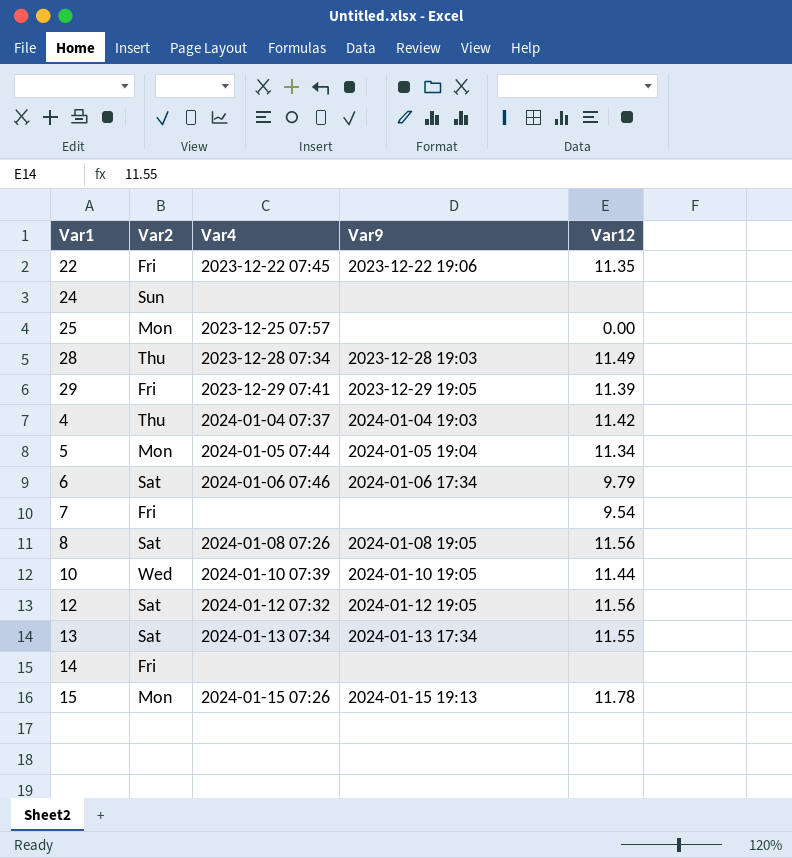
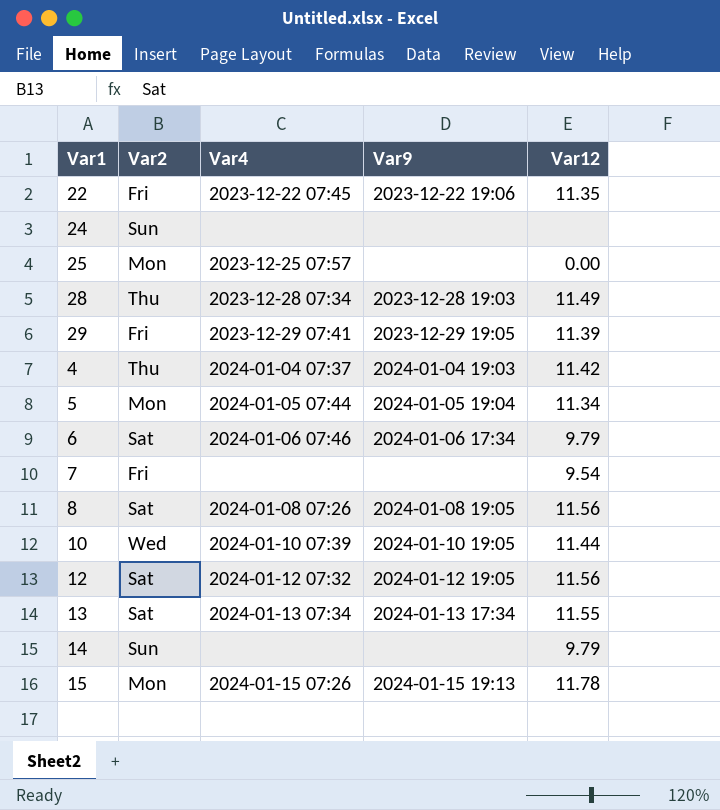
14 | Var2: Fri -> Sun
14 | Var12: none -> 9.79

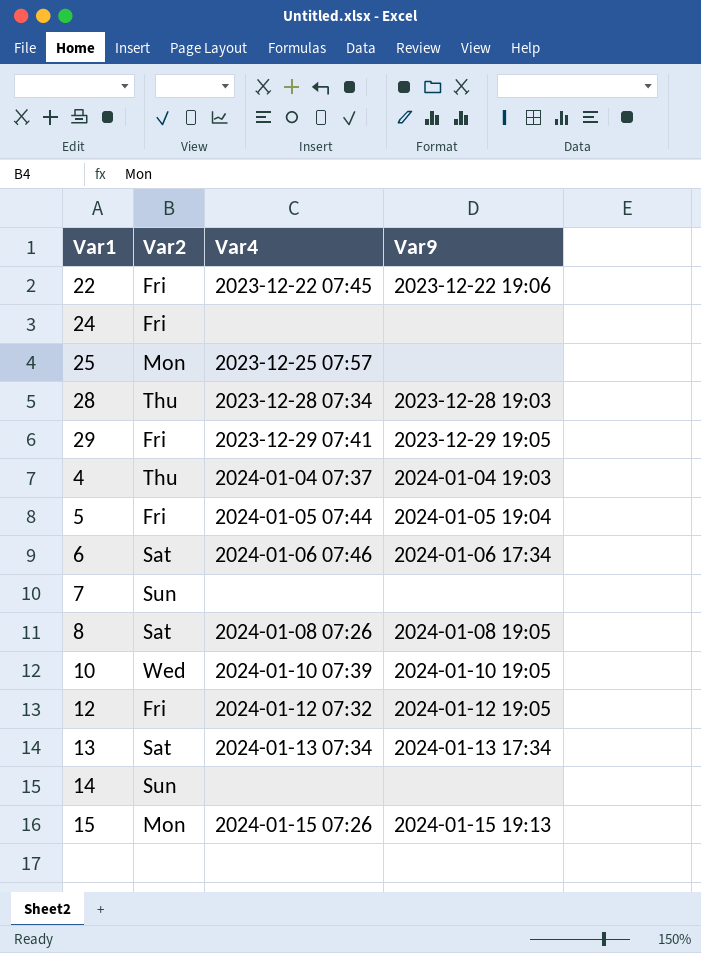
column Var12 | position: 5 -> none
24 | Var2: Sun -> Fri
5 | Var2: Mon -> Fri
7 | Var2: Fri -> Sun
12 | Var2: Sat -> Fri

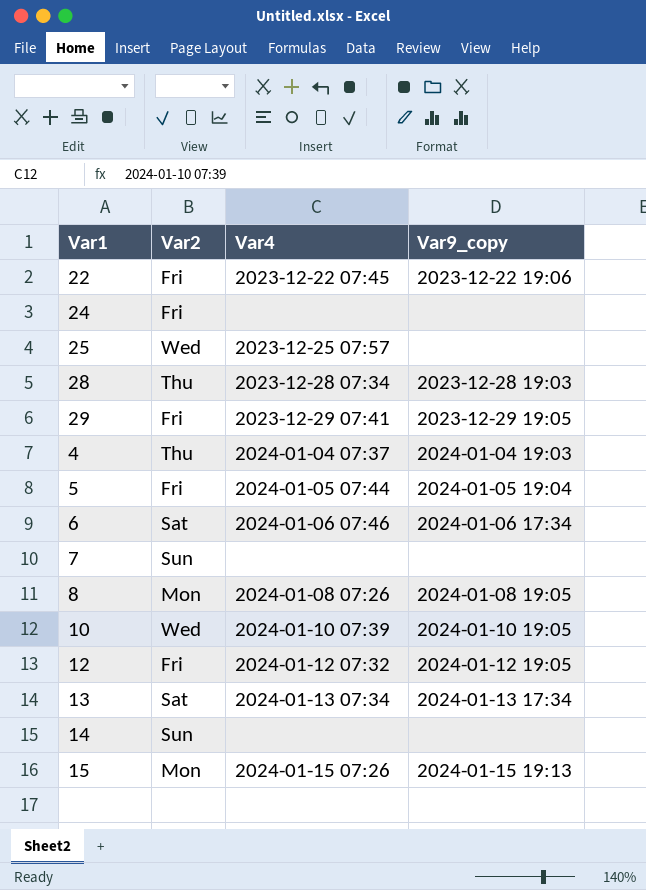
column name: Var9 -> Var9_copy
25 | Var2: Mon -> Wed
8 | Var2: Sat -> Mon

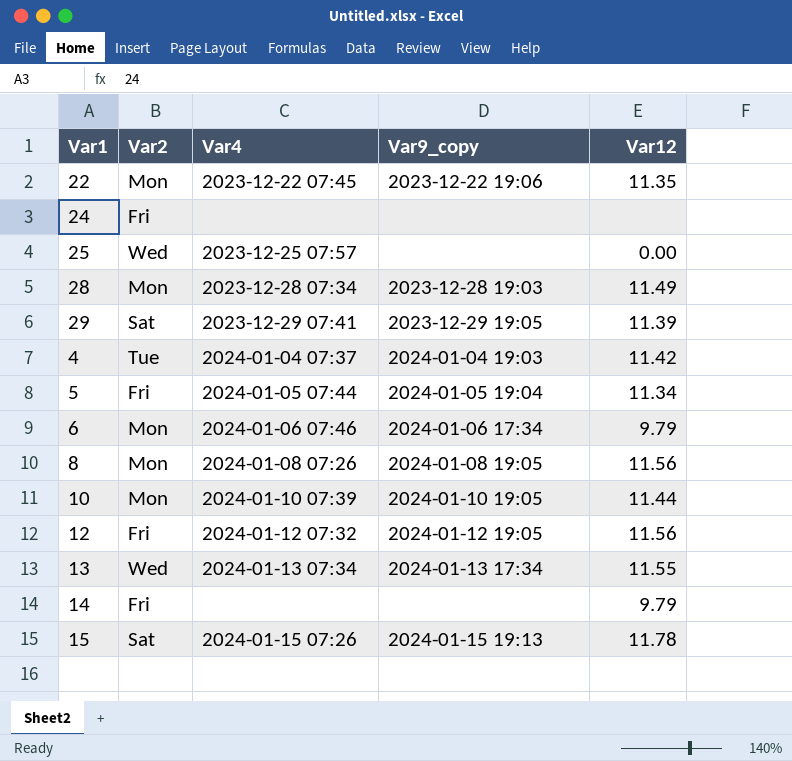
column Var12 | position: none -> 5
row 7: Sun | none | none -> none
22 | Var2: Fri -> Mon
28 | Var2: Thu -> Mon
29 | Var2: Fri -> Sat
4 | Var2: Thu -> Tue
6 | Var2: Sat -> Mon
10 | Var2: Wed -> Mon
13 | Var2: Sat -> Wed
14 | Var2: Sun -> Fri
15 | Var2: Mon -> Sat

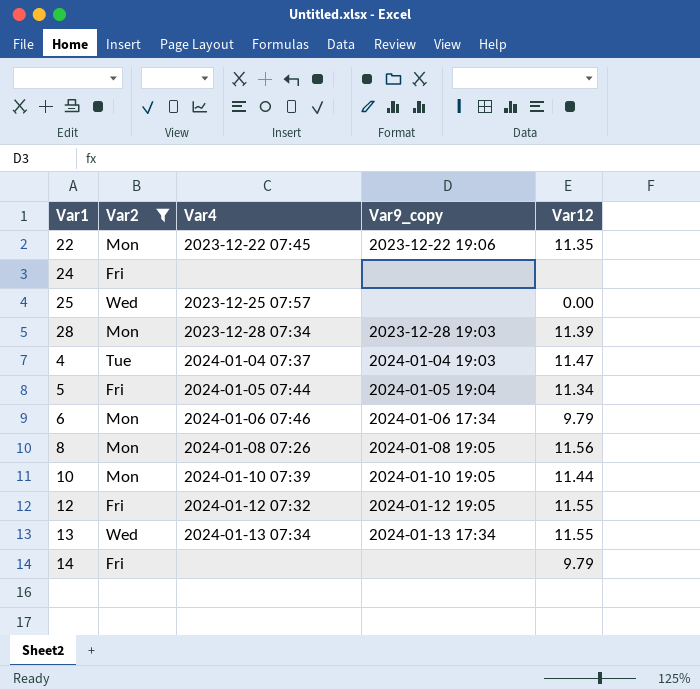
filter: none -> Var2 != Sat
28 | Var12: 11.49 -> 11.39
4 | Var12: 11.42 -> 11.47
12 | Var12: 11.56 -> 11.55

